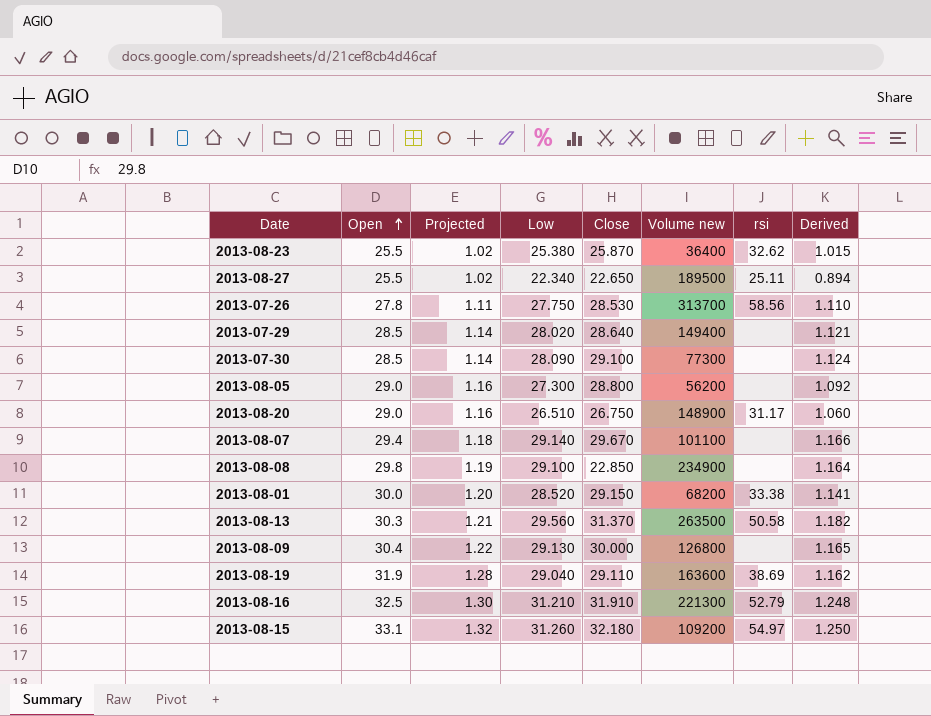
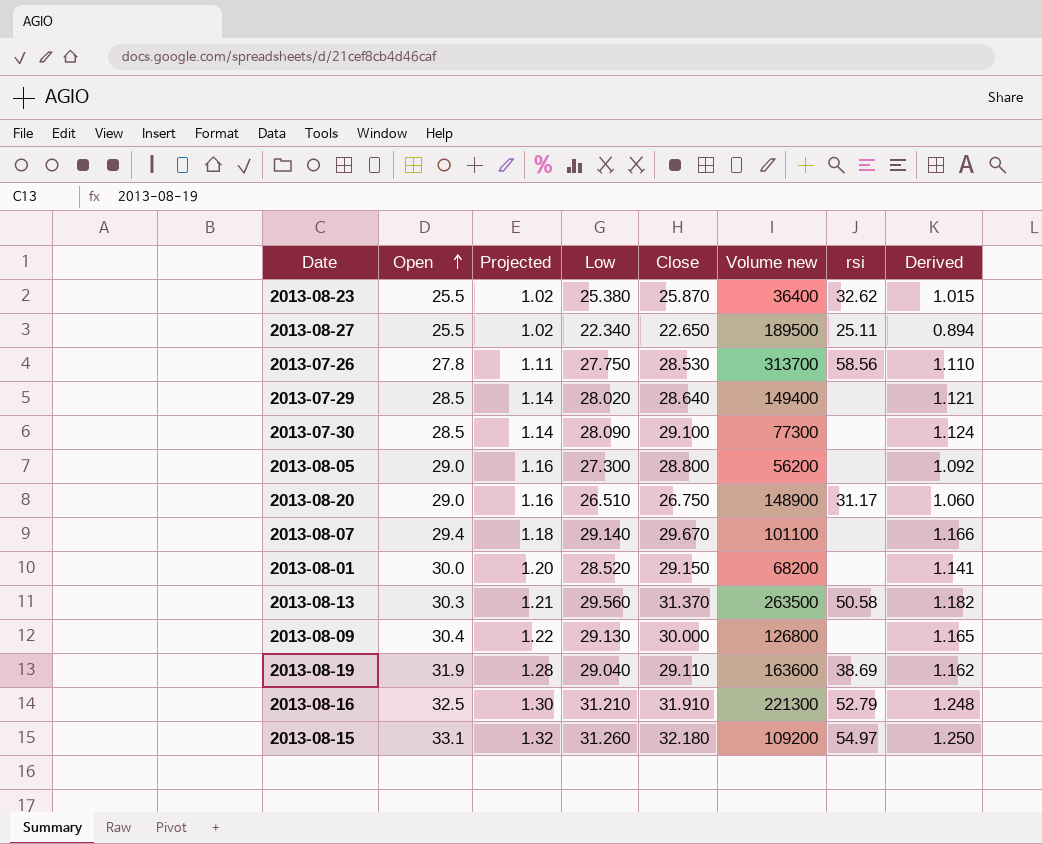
row 2013-08-08: 29.8 | 1.19 | 29.100 | 22.850 | 234900 | none | 1.164 -> none
2013-08-01 | rsi: 33.38 -> none

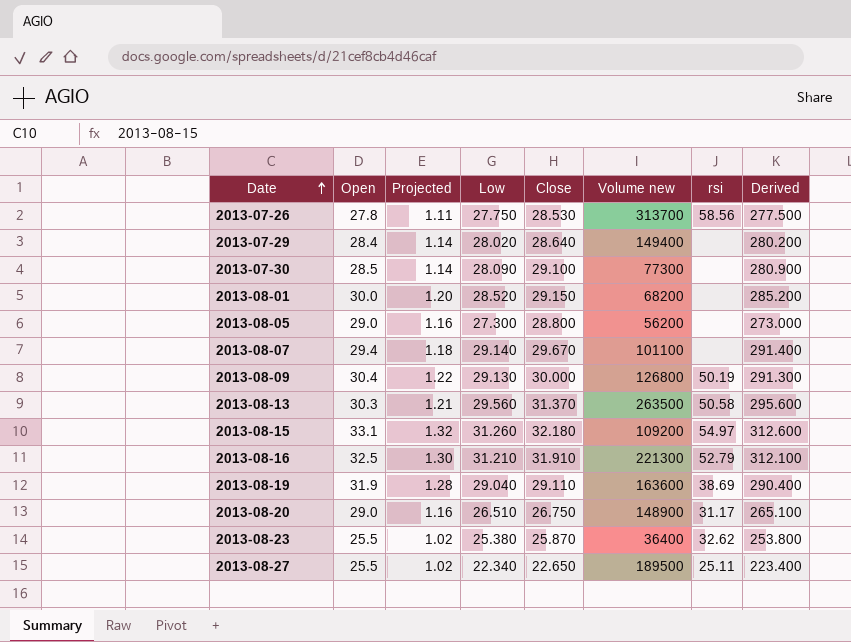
row order: Open ascending -> Date ascending
column Derived | formula: [Low] * 0.04 -> [Low] * 10
2013-07-29 | Open: 28.5 -> 28.4
2013-08-09 | rsi: none -> 50.19

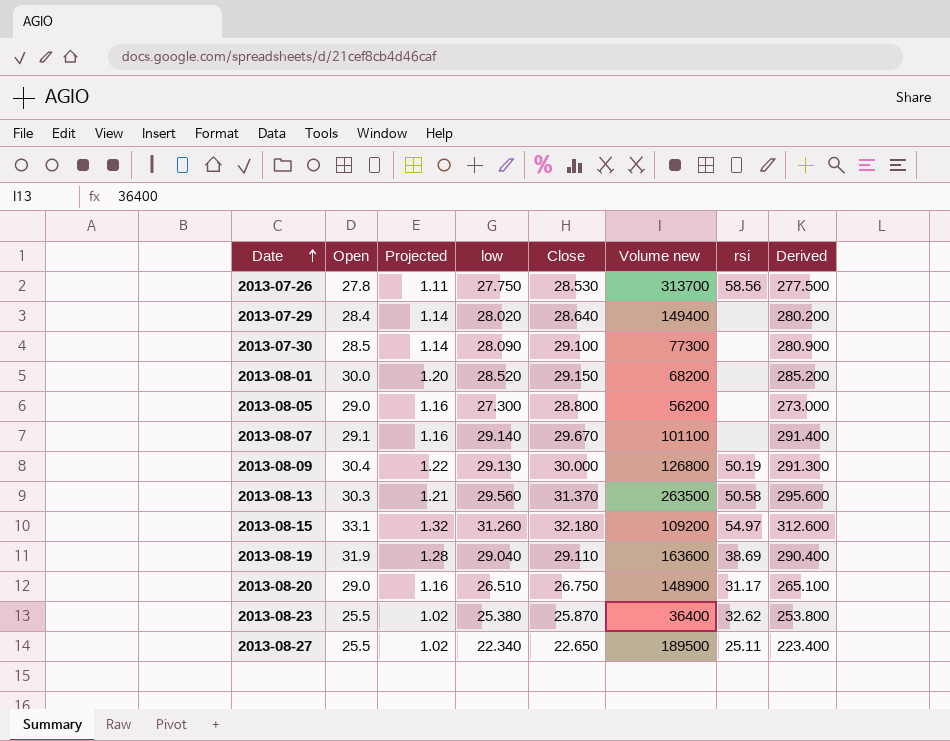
column name: Low -> low
row 2013-08-16: 32.5 | 1.30 | 31.210 | 31.910 | 221300 | 52.79 | 312.100 -> none
2013-08-07 | Open: 29.4 -> 29.1
2013-08-07 | Projected: 1.18 -> 1.16

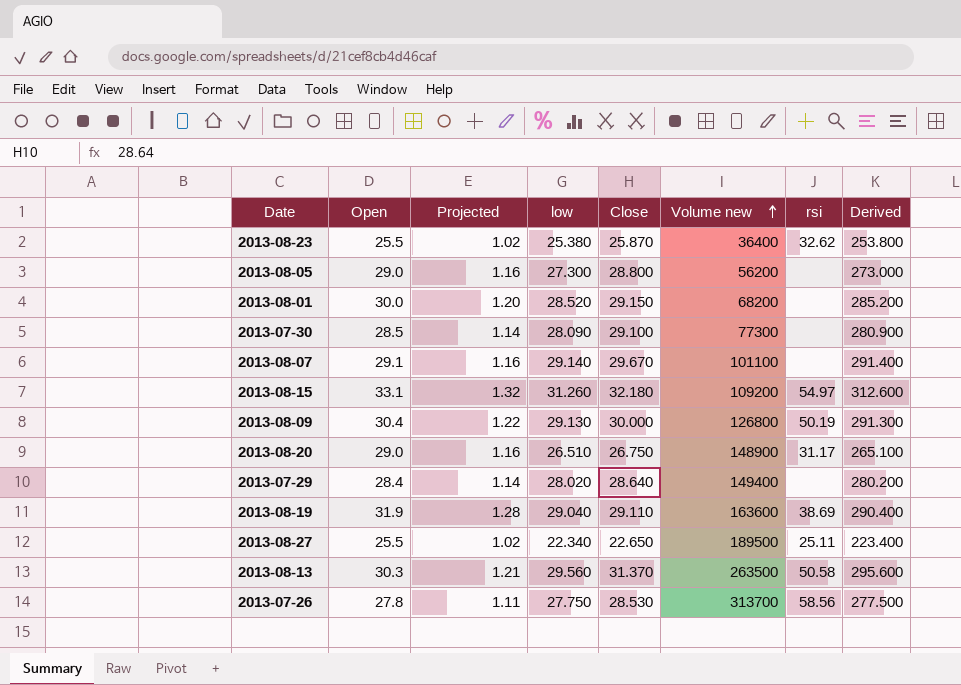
row order: Date ascending -> Volume new ascending

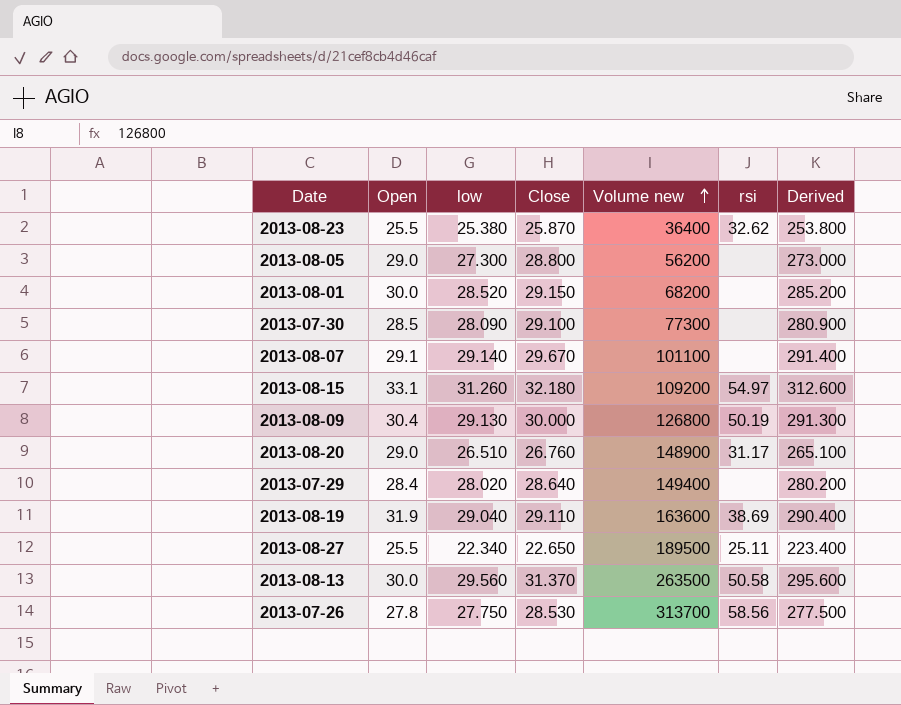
column Projected | formula: [Open] * 0.04 -> none
2013-08-20 | Close: 26.750 -> 26.760
2013-08-13 | Open: 30.3 -> 30.0

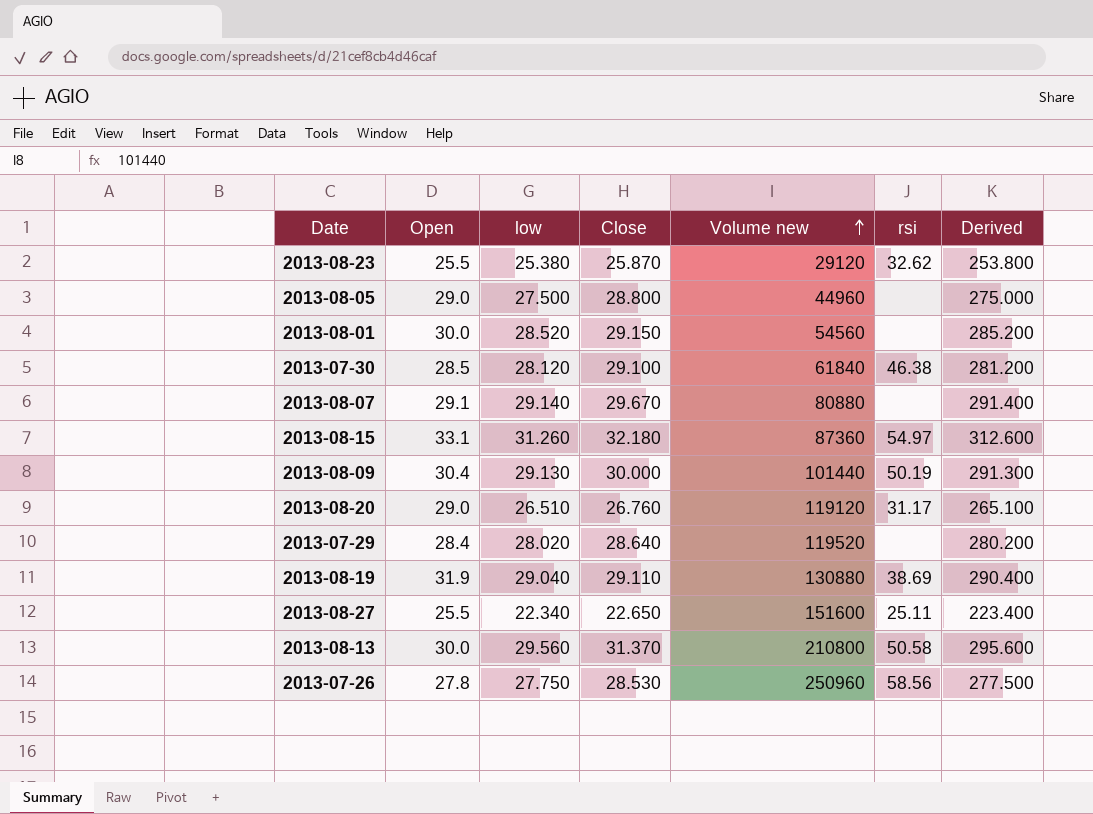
2013-08-23 | Volume new: 36400 -> 29120
2013-08-05 | low: 27.300 -> 27.500
2013-08-05 | Volume new: 56200 -> 44960
2013-08-05 | Derived: 273.000 -> 275.000
2013-08-01 | Volume new: 68200 -> 54560
2013-07-30 | low: 28.090 -> 28.120
2013-07-30 | Volume new: 77300 -> 61840
2013-07-30 | rsi: none -> 46.38
2013-07-30 | Derived: 280.900 -> 281.200
2013-08-07 | Volume new: 101100 -> 80880
2013-08-15 | Volume new: 109200 -> 87360
2013-08-09 | Volume new: 126800 -> 101440
2013-08-20 | Volume new: 148900 -> 119120
2013-07-29 | Volume new: 149400 -> 119520
2013-08-19 | Volume new: 163600 -> 130880
2013-08-27 | Volume new: 189500 -> 151600
2013-08-13 | Volume new: 263500 -> 210800
2013-07-26 | Volume new: 313700 -> 250960

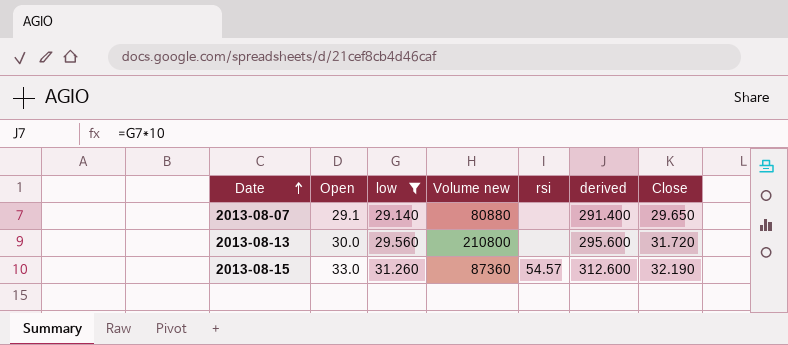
filter: none -> low >= 29.140
row order: Volume new ascending -> Date ascending
column name: Derived -> derived
column Close | position: 4 -> 7
2013-08-07 | Close: 29.670 -> 29.650
2013-08-13 | rsi: 50.58 -> none
2013-08-13 | Close: 31.370 -> 31.720
2013-08-15 | Open: 33.1 -> 33.0
2013-08-15 | rsi: 54.97 -> 54.57
2013-08-15 | Close: 32.180 -> 32.190

